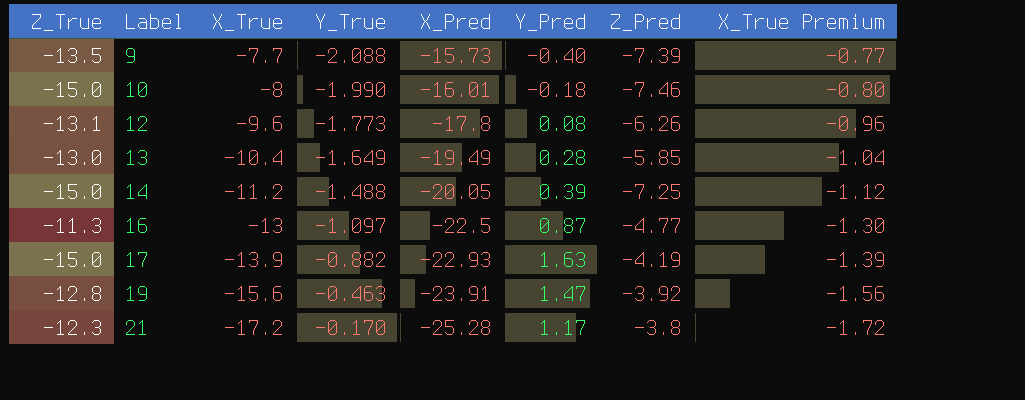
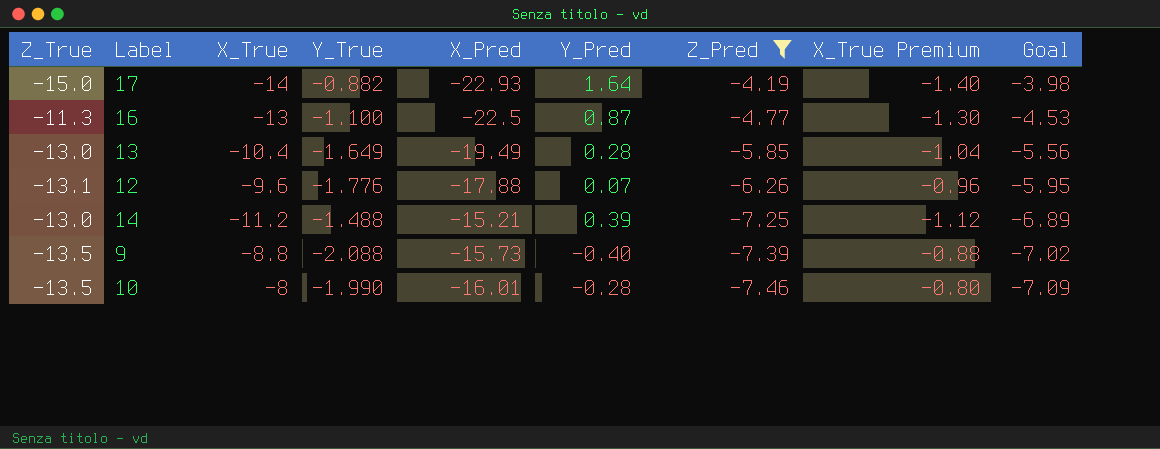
filter: none -> Z_Pred <= -4.19
row order: Label ascending -> Z_Pred descending
column Goal | formula: none -> [Z_Pred] * 0.95
17 | X_True: -13.9 -> -14
17 | Y_Pred: 1.63 -> 1.64
17 | X_True Premium: -1.39 -> -1.40
16 | Y_True: -1.097 -> -1.100
12 | Y_True: -1.773 -> -1.776
12 | X_Pred: -17.8 -> -17.88
12 | Y_Pred: 0.08 -> 0.07
14 | Z_True: -15.0 -> -13.0
14 | X_Pred: -20.05 -> -15.21
9 | X_True: -7.7 -> -8.8
9 | X_True Premium: -0.77 -> -0.88
10 | Z_True: -15.0 -> -13.5
10 | Y_Pred: -0.18 -> -0.28

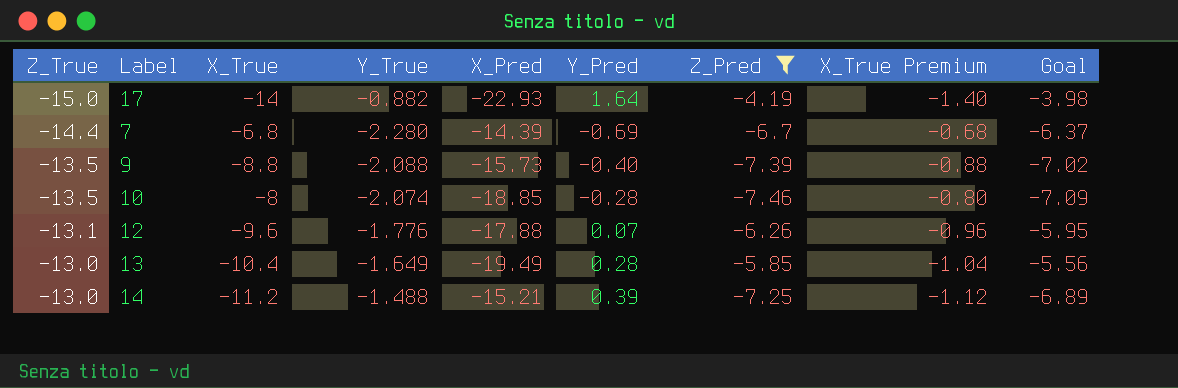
row order: Z_Pred descending -> Z_True ascending
row 16: -11.3 | -13 | -1.100 | -22.5 | 0.87 | -4.77 | -1.30 | -4.53 -> none
row 7: none -> -14.4 | -6.8 | -2.280 | -14.39 | -0.69 | -6.7 | -0.68 | -6.37
10 | Y_True: -1.990 -> -2.074
10 | X_Pred: -16.01 -> -18.85

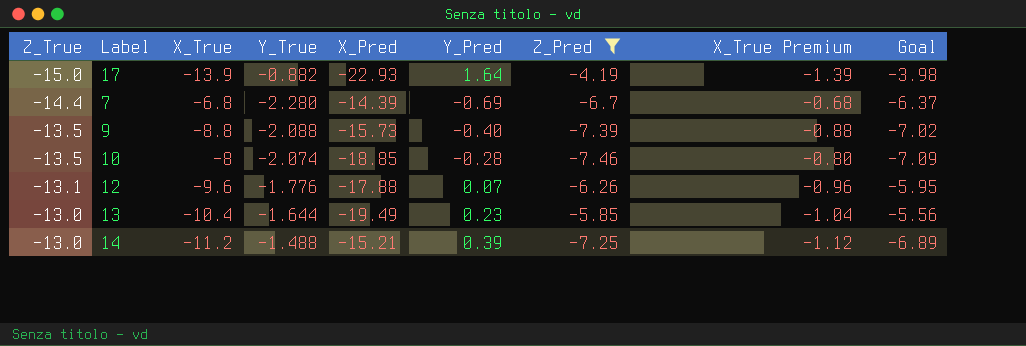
17 | X_True: -14 -> -13.9
17 | X_True Premium: -1.40 -> -1.39
13 | Y_True: -1.649 -> -1.644
13 | Y_Pred: 0.28 -> 0.23

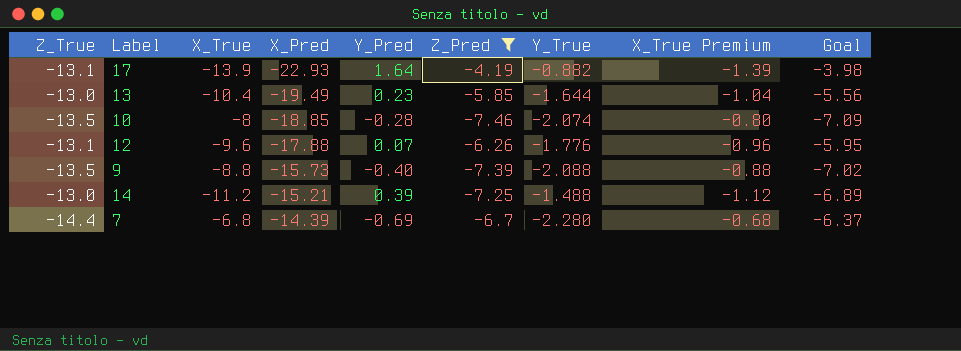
row order: Z_True ascending -> X_Pred ascending
column Y_True | position: 4 -> 7
17 | Z_True: -15.0 -> -13.1

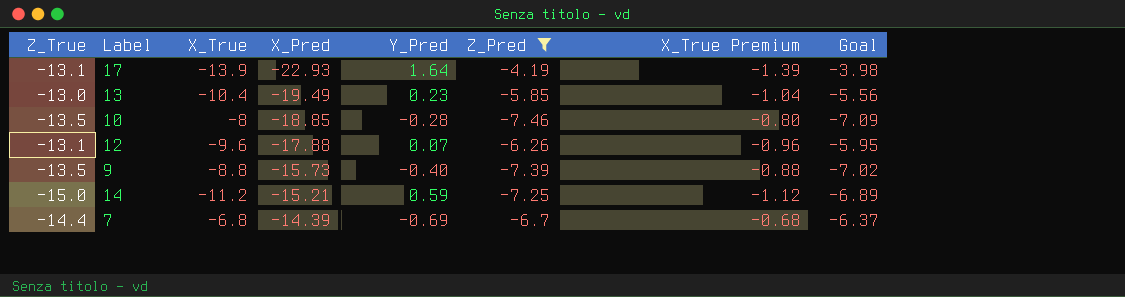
column Y_True | position: 7 -> none
14 | Z_True: -13.0 -> -15.0
14 | Y_Pred: 0.39 -> 0.59

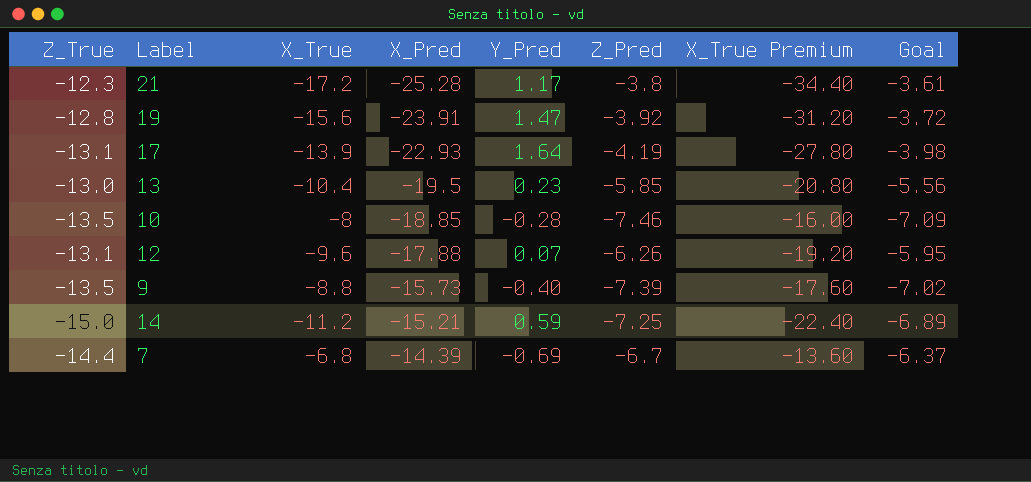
filter: Z_Pred <= -4.19 -> none
column X_True Premium | formula: [X_True] * 0.1 -> [X_True] * 2
13 | X_Pred: -19.49 -> -19.5

